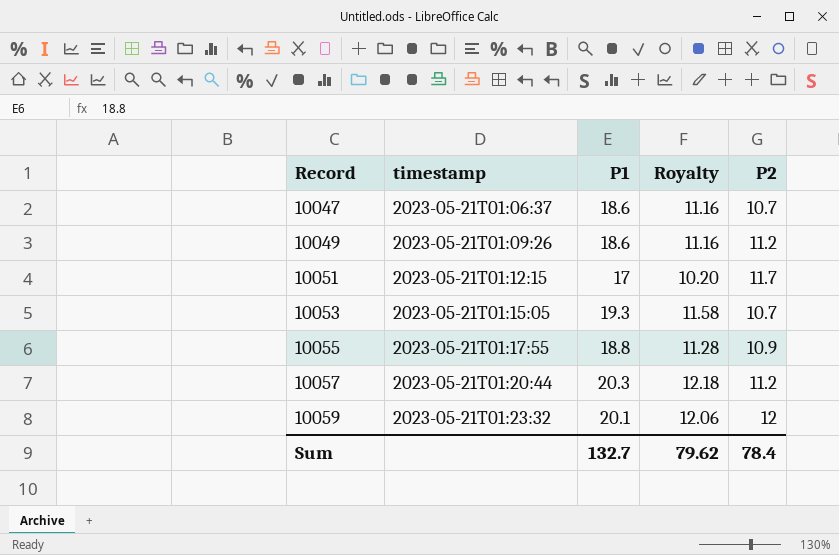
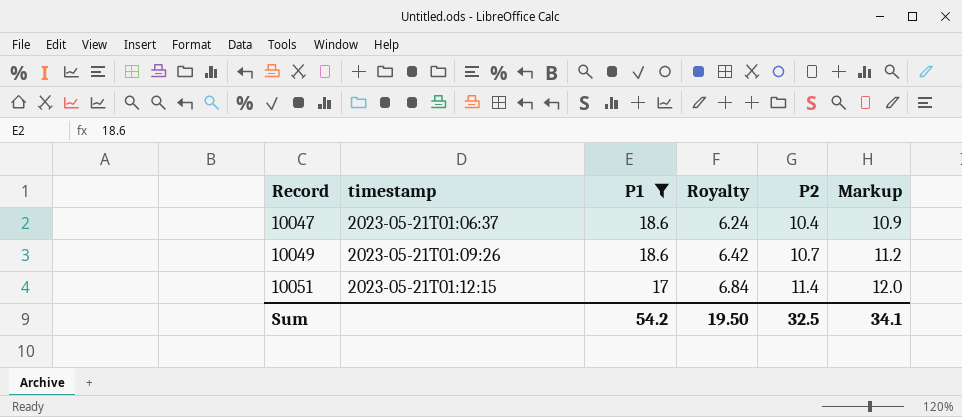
filter: none -> P1 <= 18.6
column Royalty | formula: [P1] * 0.6 -> [P2] * 0.6
column Markup | formula: none -> [P2] * 1.05
10047 | P2: 10.7 -> 10.4
10049 | P2: 11.2 -> 10.7
10051 | P2: 11.7 -> 11.4
Sum | P1: 132.7 -> 54.2
Sum | Royalty: 79.62 -> 19.50
Sum | P2: 78.4 -> 32.5

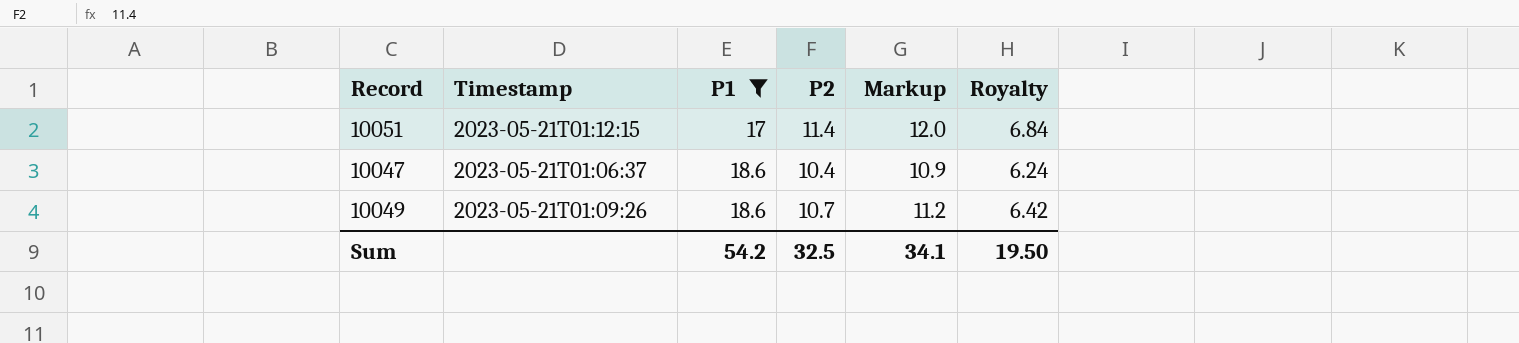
row order: Record ascending -> P1 ascending
column name: timestamp -> Timestamp
column Royalty | position: 4 -> 6

